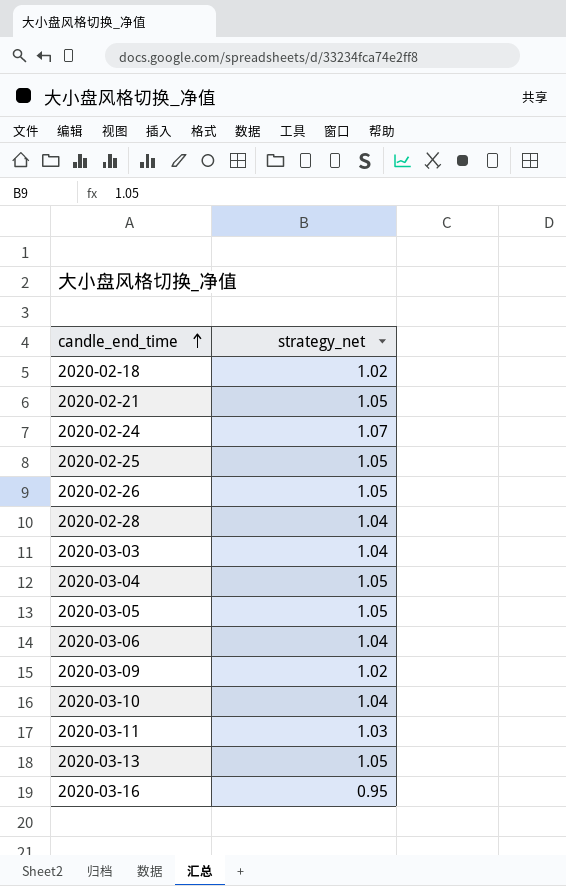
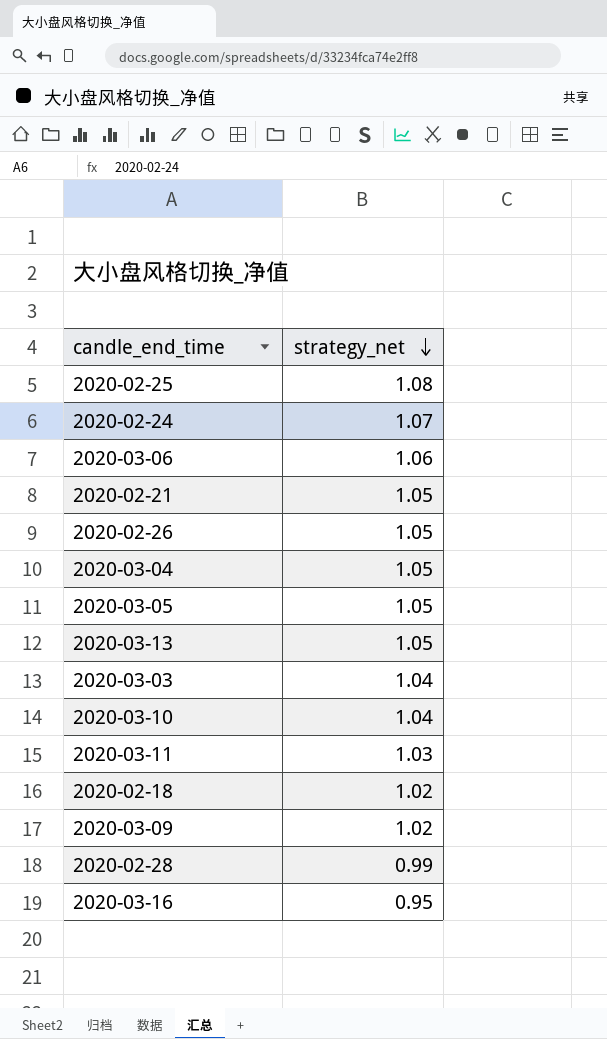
row order: candle_end_time ascending -> strategy_net descending
2020-02-25 | strategy_net: 1.05 -> 1.08
2020-03-06 | strategy_net: 1.04 -> 1.06
2020-02-28 | strategy_net: 1.04 -> 0.99

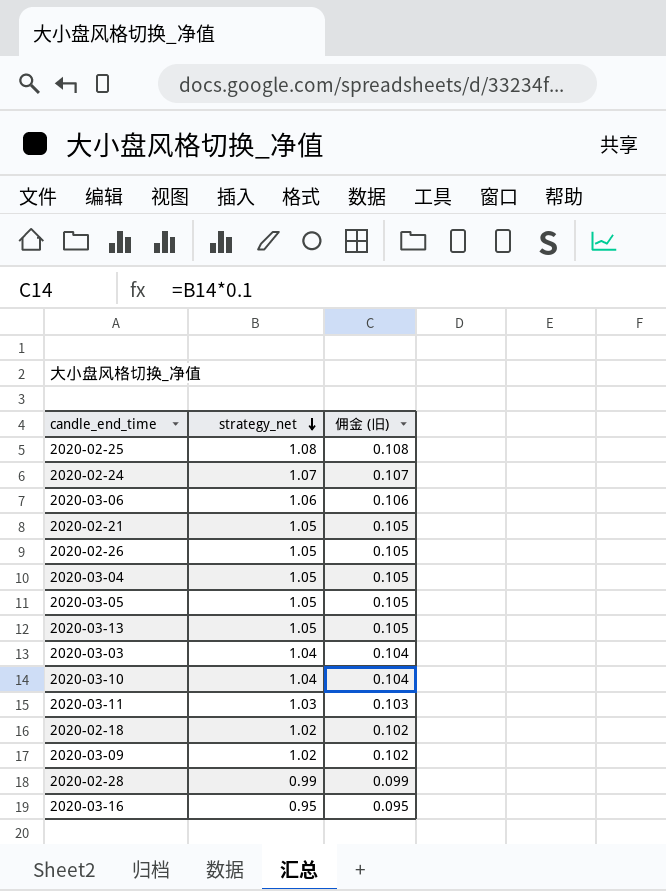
column 佣金 (旧) | formula: none -> [strategy_net] * 0.1

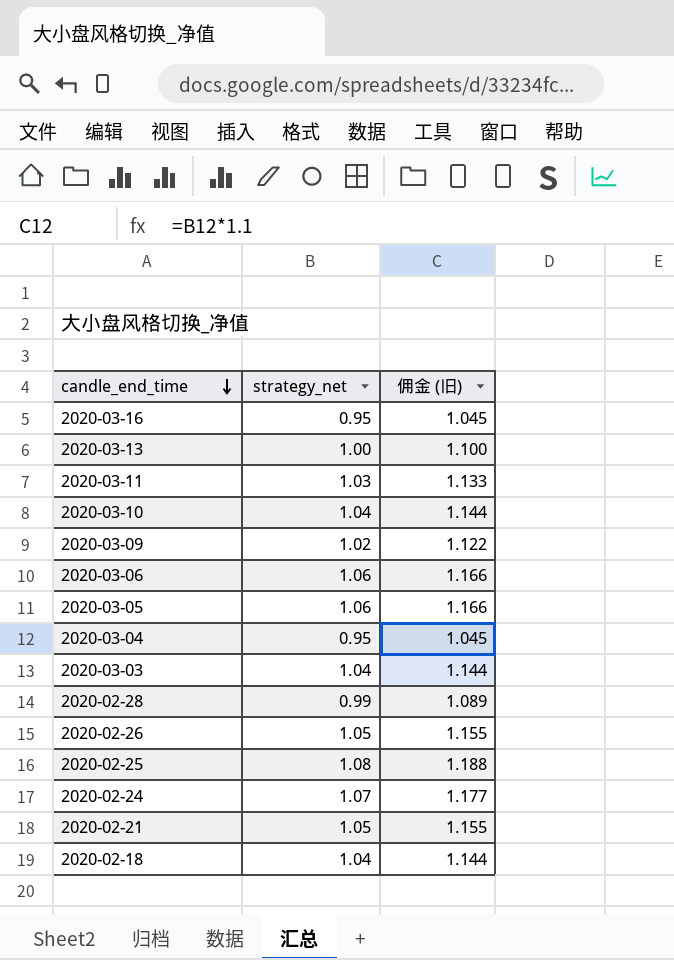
row order: strategy_net descending -> candle_end_time descending
column 佣金 (旧) | formula: [strategy_net] * 0.1 -> [strategy_net] * 1.1
2020-03-13 | strategy_net: 1.05 -> 1.00
2020-03-05 | strategy_net: 1.05 -> 1.06
2020-03-04 | strategy_net: 1.05 -> 0.95
2020-02-18 | strategy_net: 1.02 -> 1.04

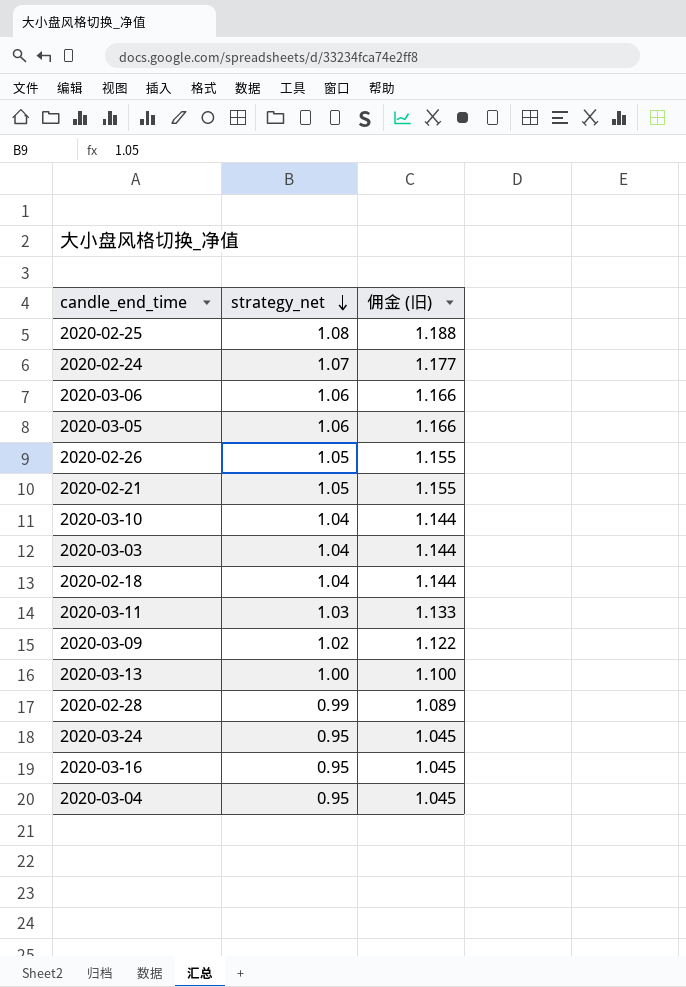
row order: candle_end_time descending -> strategy_net descending
row 2020-03-24: none -> 0.95 | 1.045

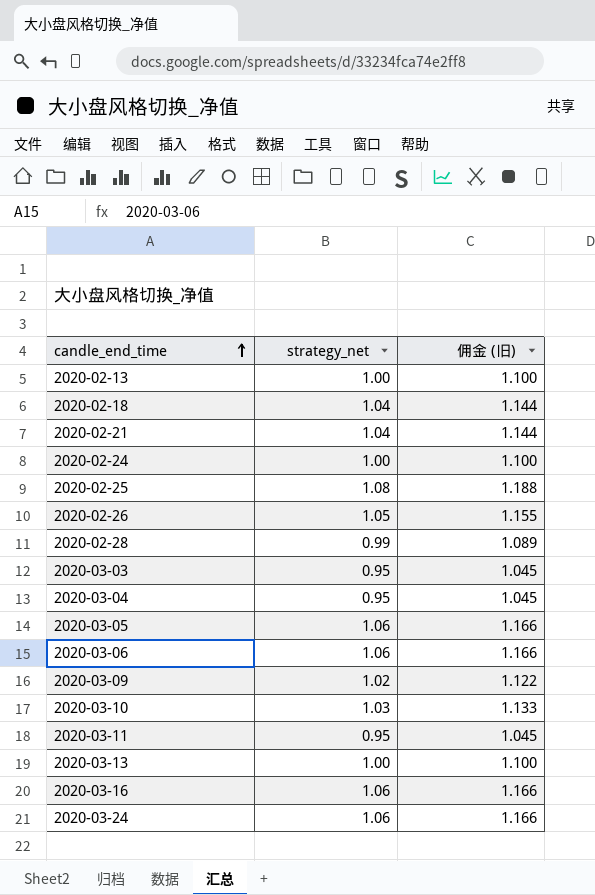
row order: strategy_net descending -> candle_end_time ascending
row 2020-02-13: none -> 1.00 | 1.100
2020-02-21 | strategy_net: 1.05 -> 1.04
2020-02-21 | 佣金 (旧): 1.155 -> 1.144
2020-02-24 | strategy_net: 1.07 -> 1.00
2020-02-24 | 佣金 (旧): 1.177 -> 1.100
2020-03-03 | strategy_net: 1.04 -> 0.95
2020-03-03 | 佣金 (旧): 1.144 -> 1.045
2020-03-10 | strategy_net: 1.04 -> 1.03
2020-03-10 | 佣金 (旧): 1.144 -> 1.133
2020-03-11 | strategy_net: 1.03 -> 0.95
2020-03-11 | 佣金 (旧): 1.133 -> 1.045
2020-03-16 | strategy_net: 0.95 -> 1.06
2020-03-16 | 佣金 (旧): 1.045 -> 1.166
2020-03-24 | strategy_net: 0.95 -> 1.06
2020-03-24 | 佣金 (旧): 1.045 -> 1.166

